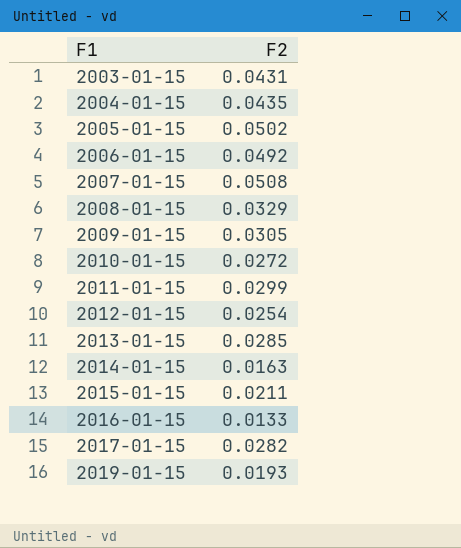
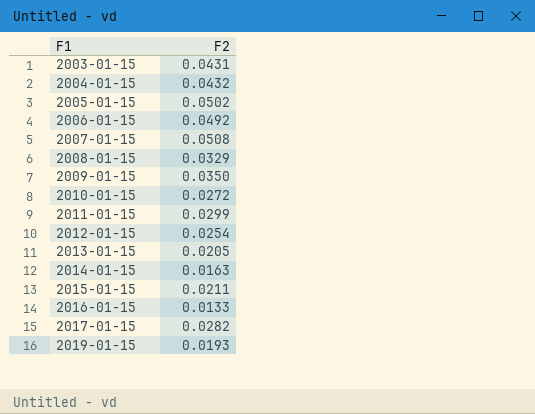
2004-01-15 | F2: 0.0435 -> 0.0432
2009-01-15 | F2: 0.0305 -> 0.0350
2013-01-15 | F2: 0.0285 -> 0.0205

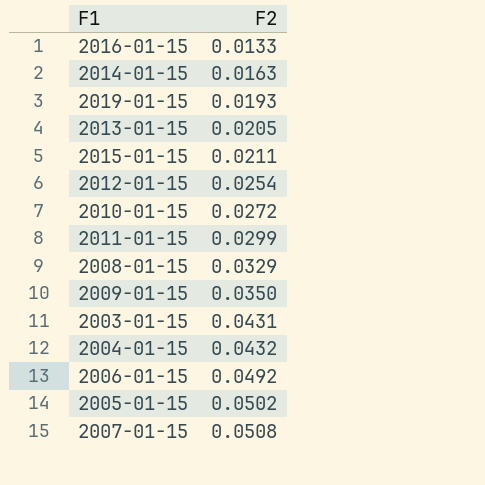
row order: F1 ascending -> F2 ascending
row 2017-01-15: 0.0282 -> none

